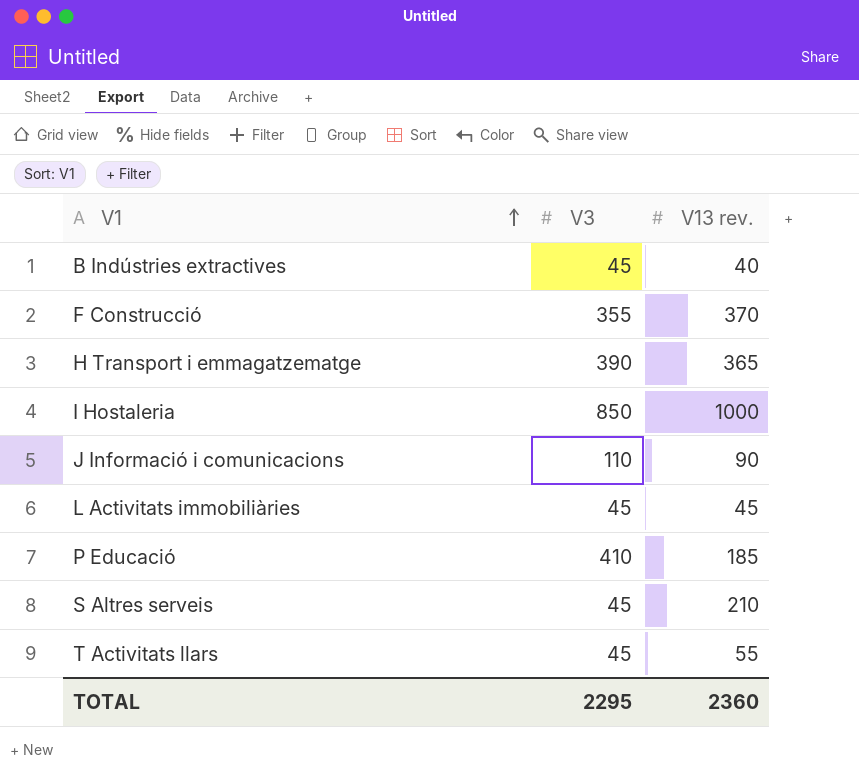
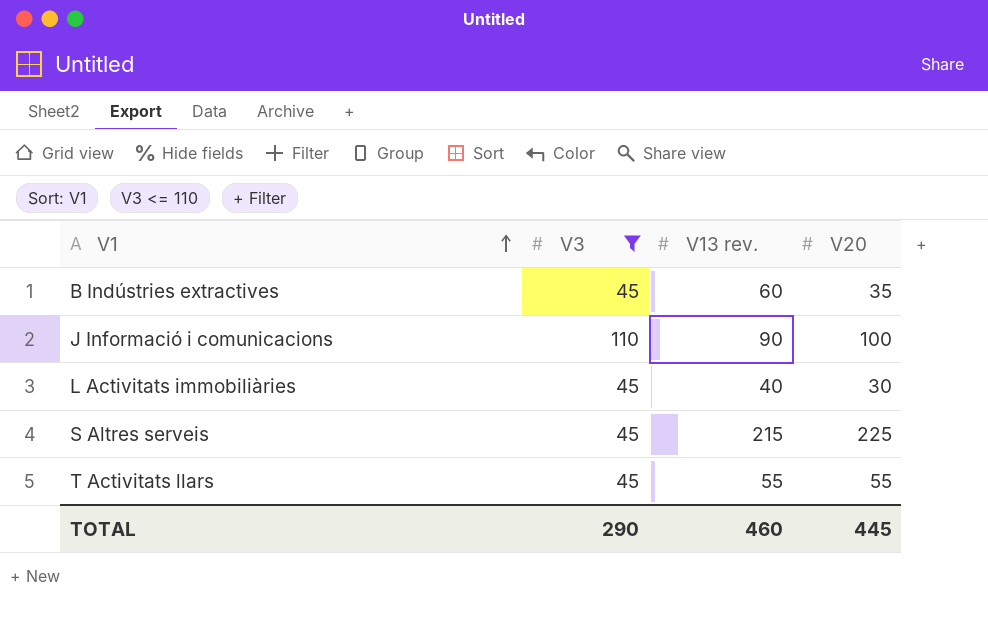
filter: none -> V3 <= 110
column V20 | position: none -> 4
B Indústries extractives | V13 rev.: 40 -> 60
L Activitats immobiliàries | V13 rev.: 45 -> 40
S Altres serveis | V13 rev.: 210 -> 215
TOTAL | V3: 2295 -> 290
TOTAL | V13 rev.: 2360 -> 460

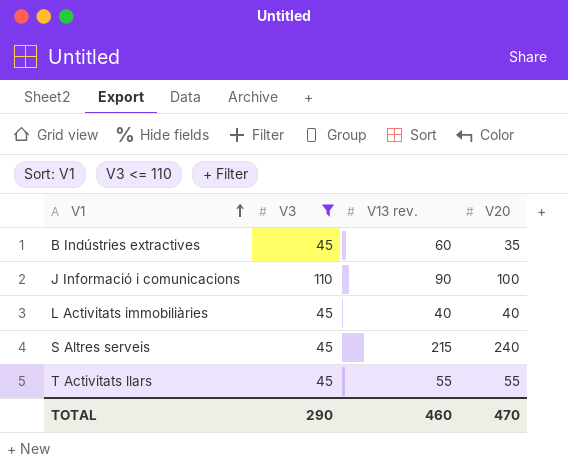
L Activitats immobiliàries | V20: 30 -> 40
S Altres serveis | V20: 225 -> 240
TOTAL | V20: 445 -> 470

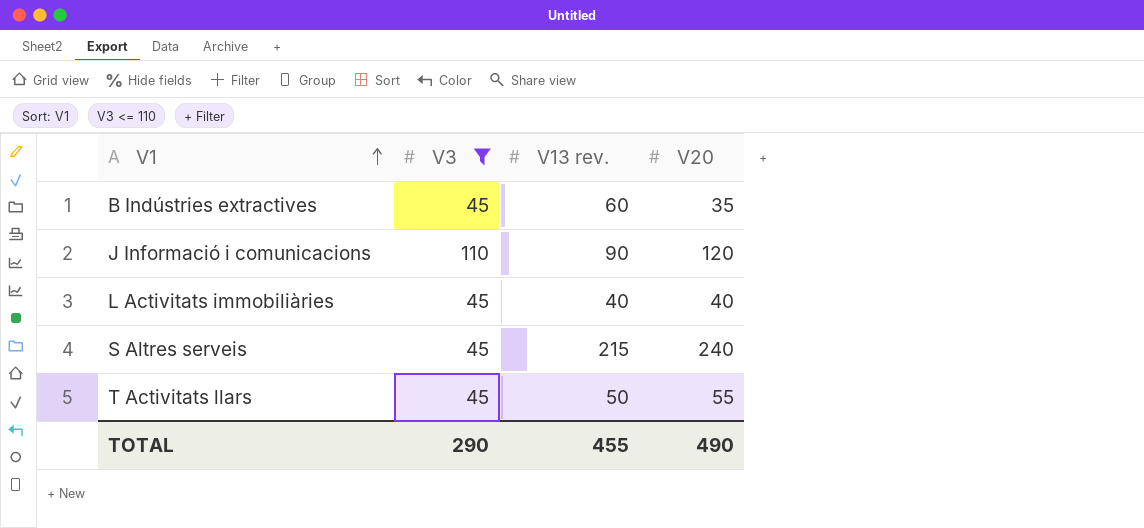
J Informació i comunicacions | V20: 100 -> 120
T Activitats llars | V13 rev.: 55 -> 50
TOTAL | V13 rev.: 460 -> 455
TOTAL | V20: 470 -> 490

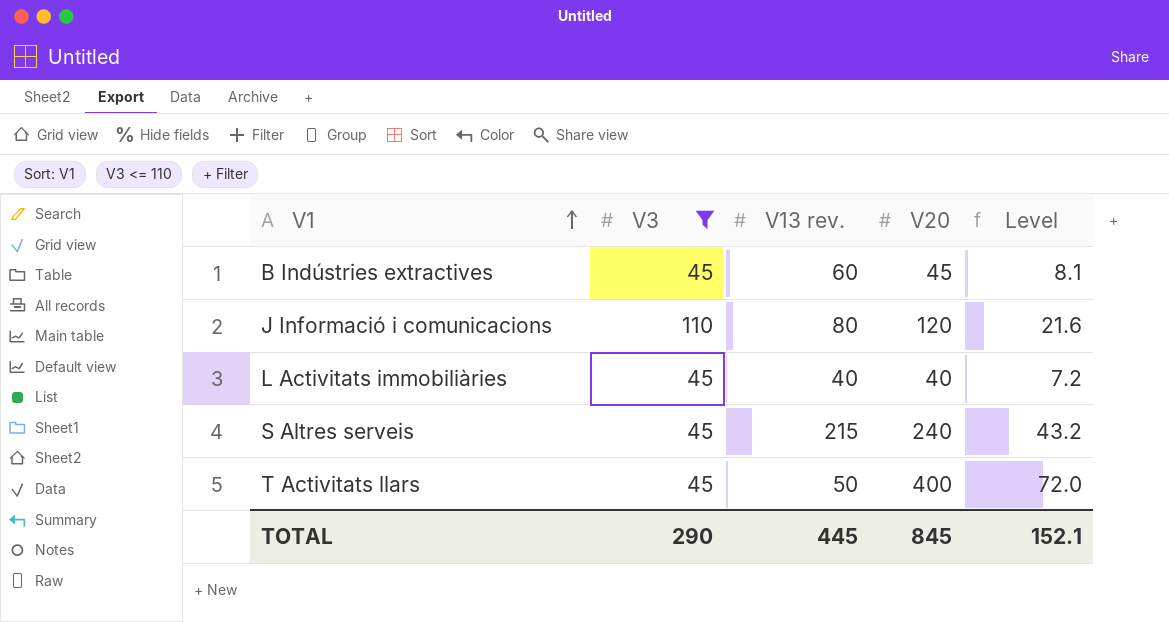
column Level | formula: none -> [V20] * 0.18
B Indústries extractives | V20: 35 -> 45
J Informació i comunicacions | V13 rev.: 90 -> 80
T Activitats llars | V20: 55 -> 400
TOTAL | V13 rev.: 455 -> 445
TOTAL | V20: 490 -> 845

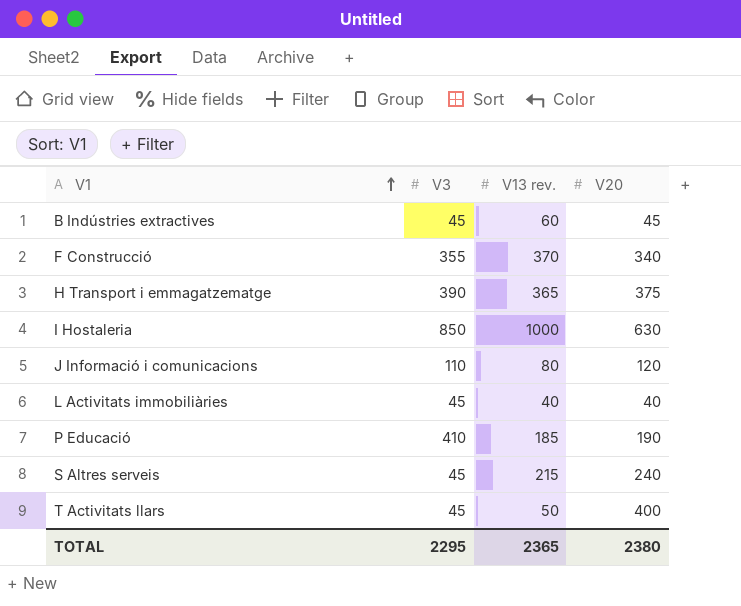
filter: V3 <= 110 -> none
column Level | formula: [V20] * 0.18 -> none
TOTAL | V3: 290 -> 2295
TOTAL | V13 rev.: 445 -> 2365
TOTAL | V20: 845 -> 2380

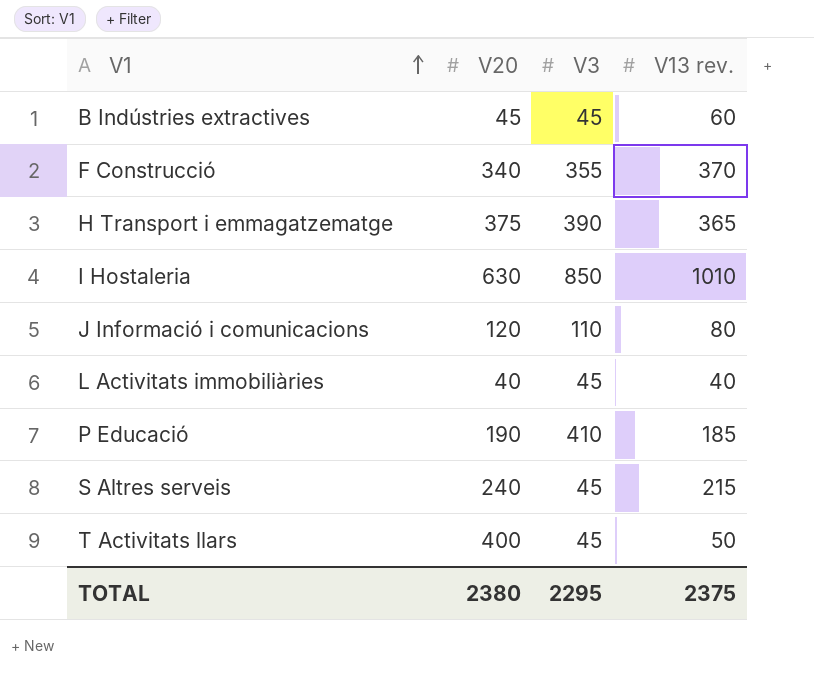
column V20 | position: 4 -> 2
I Hostaleria | V13 rev.: 1000 -> 1010
TOTAL | V13 rev.: 2365 -> 2375

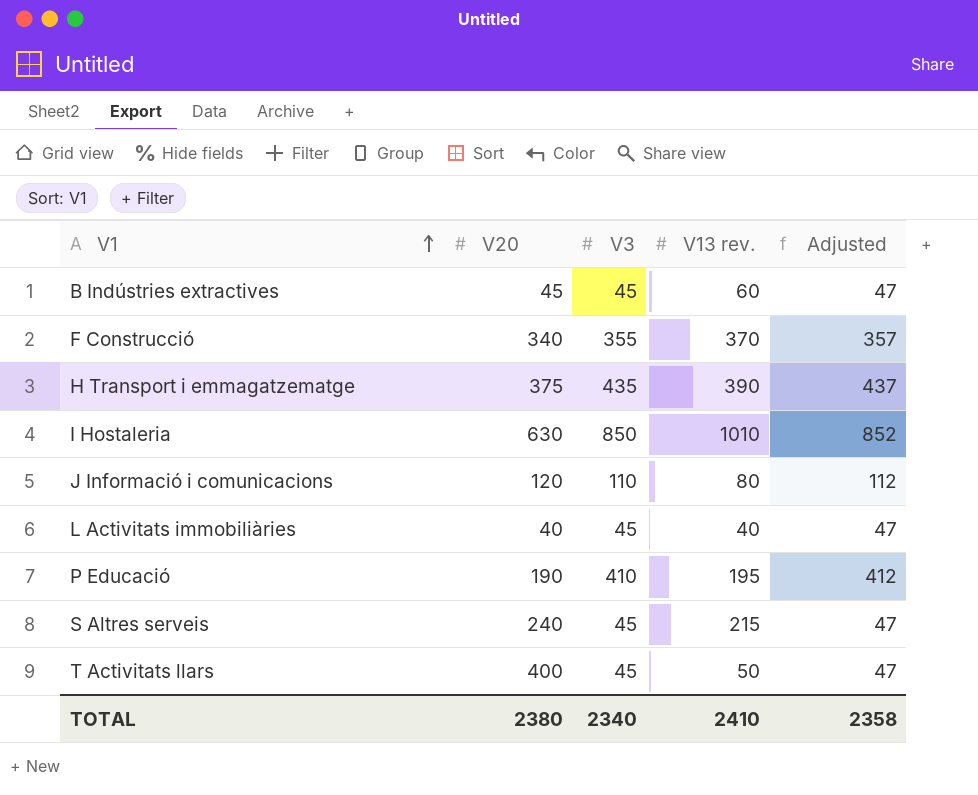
column Adjusted | formula: none -> [V3] + 2
H Transport i emmagatzematge | V3: 390 -> 435
H Transport i emmagatzematge | V13 rev.: 365 -> 390
P Educació | V13 rev.: 185 -> 195
TOTAL | V3: 2295 -> 2340
TOTAL | V13 rev.: 2375 -> 2410

